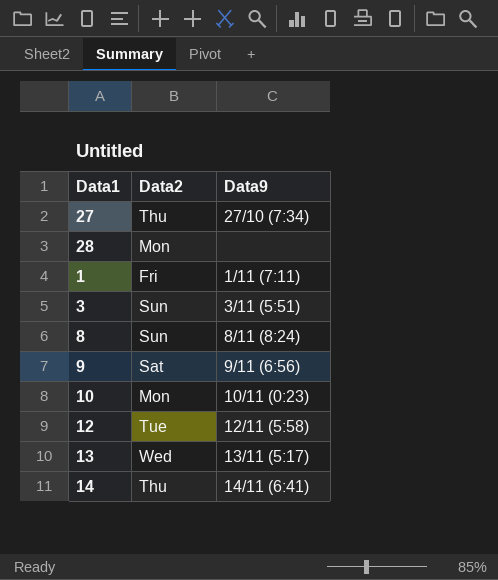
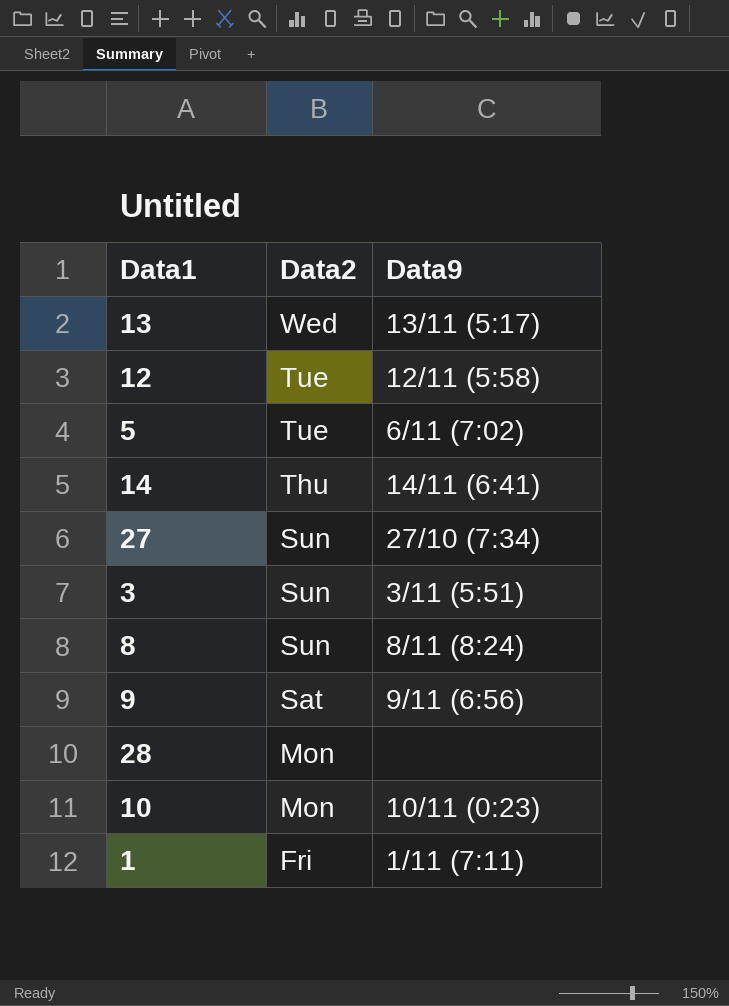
row order: none -> Data2 descending
row 5: none -> Tue | 6/11 (7:02)
27 | Data2: Thu -> Sun

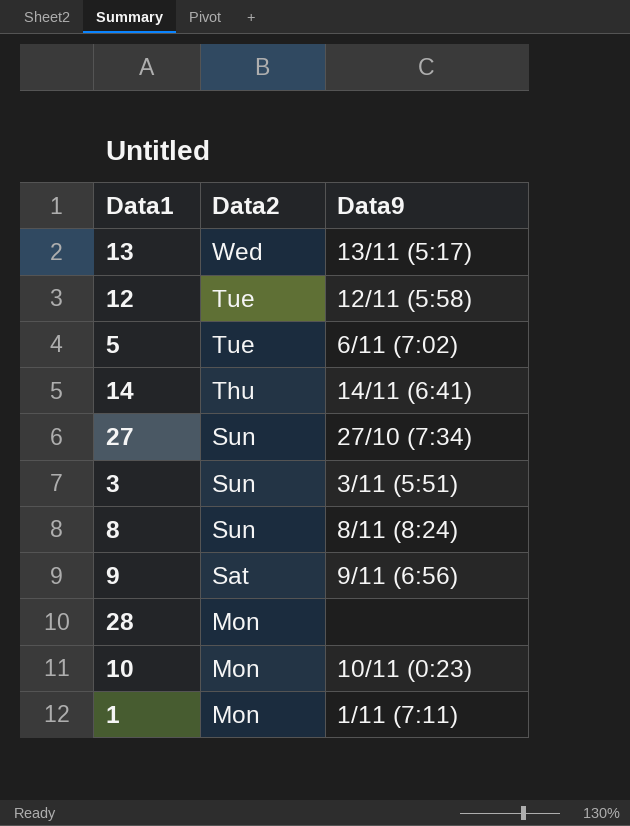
1 | Data2: Fri -> Mon

